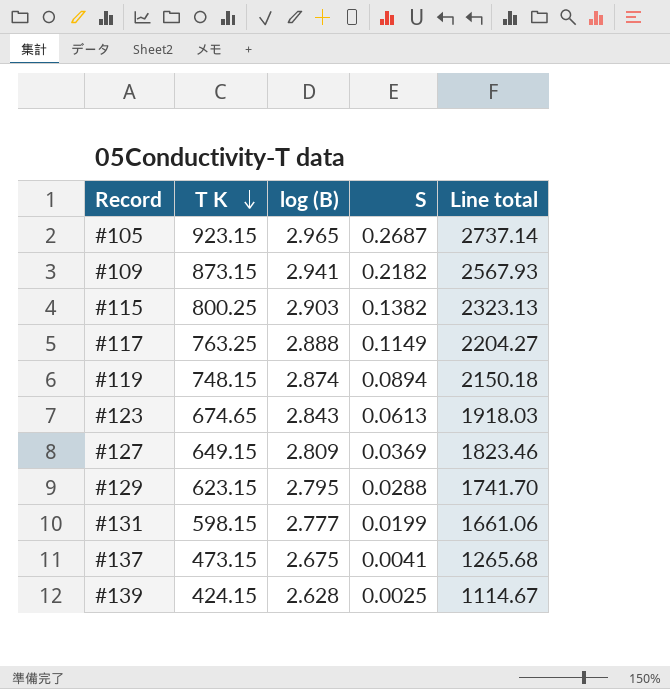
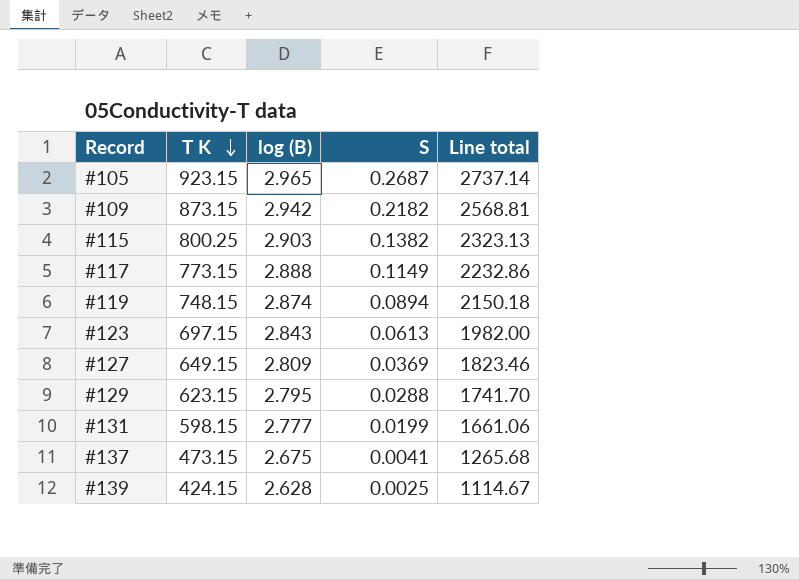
#109 | log (B): 2.941 -> 2.942
#109 | Line total: 2567.93 -> 2568.81
#117 | T K: 763.25 -> 773.15
#117 | Line total: 2204.27 -> 2232.86
#123 | T K: 674.65 -> 697.15
#123 | Line total: 1918.03 -> 1982.00

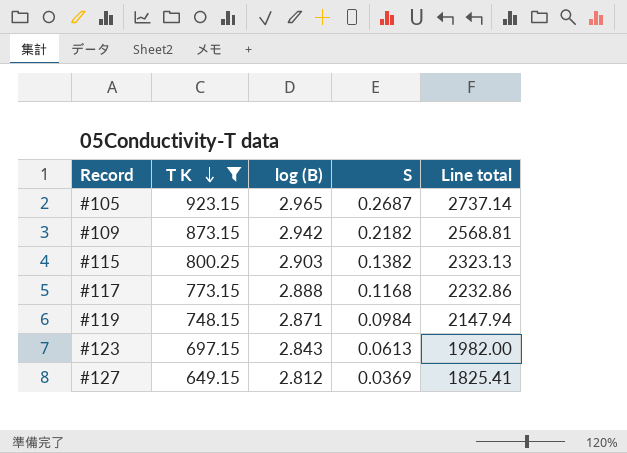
filter: none -> T K >= 649.15
#117 | S: 0.1149 -> 0.1168
#119 | log (B): 2.874 -> 2.871
#119 | S: 0.0894 -> 0.0984
#119 | Line total: 2150.18 -> 2147.94
#127 | log (B): 2.809 -> 2.812
#127 | Line total: 1823.46 -> 1825.41

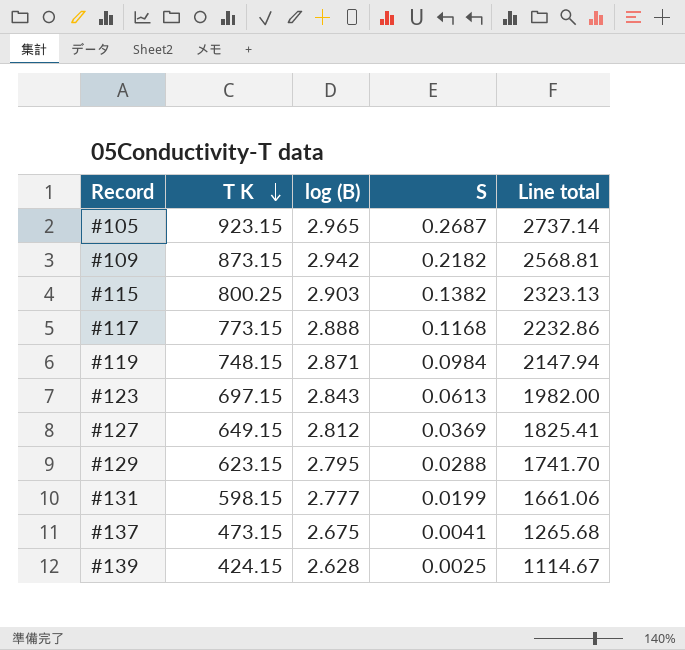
filter: T K >= 649.15 -> none

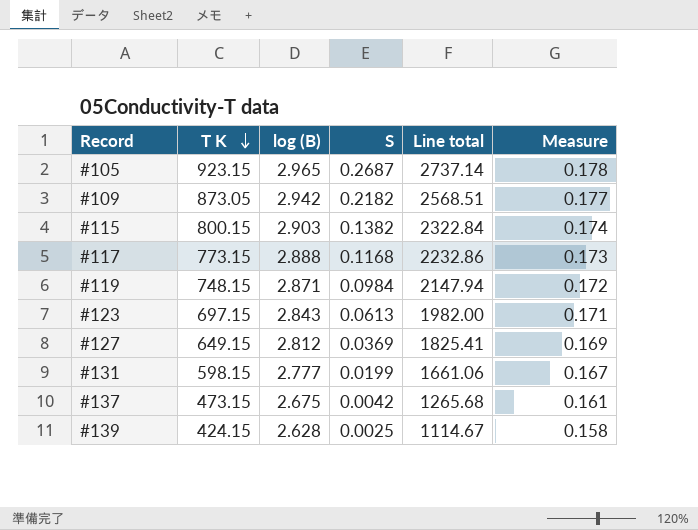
column Measure | formula: none -> [log (B)] * 0.06
row #129: 623.15 | 2.795 | 0.0288 | 1741.70 -> none
#109 | T K: 873.15 -> 873.05
#109 | Line total: 2568.81 -> 2568.51
#115 | T K: 800.25 -> 800.15
#115 | Line total: 2323.13 -> 2322.84
#137 | S: 0.0041 -> 0.0042

